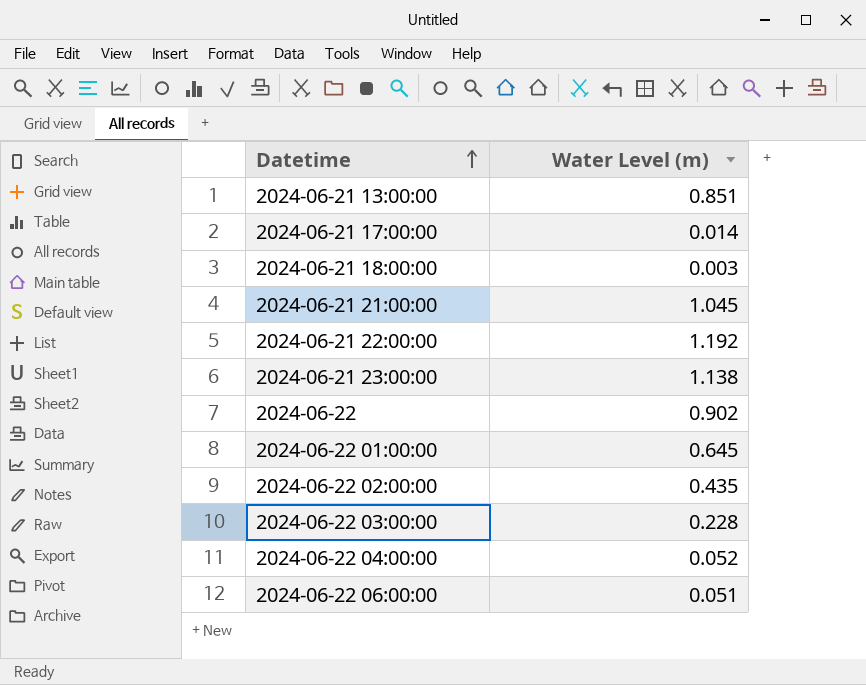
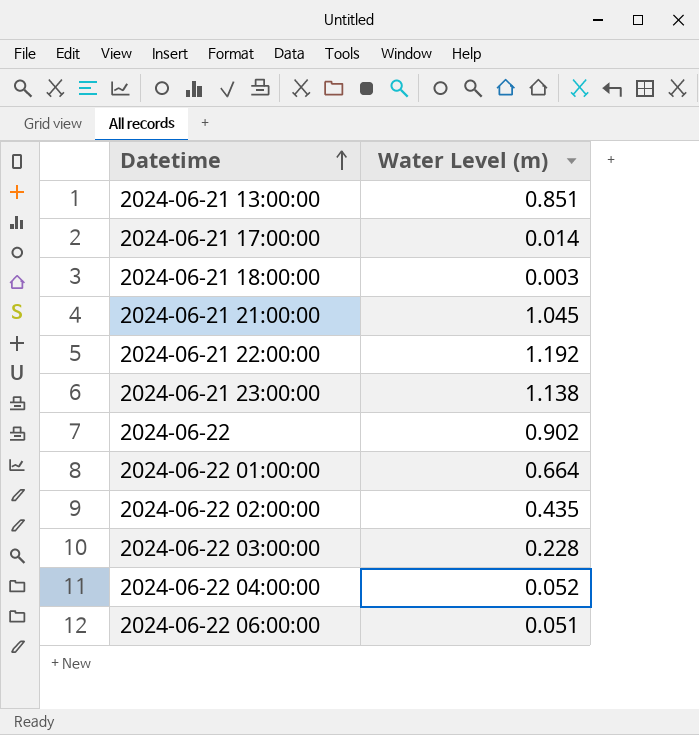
2024-06-22 01:00:00 | Water Level (m): 0.645 -> 0.664

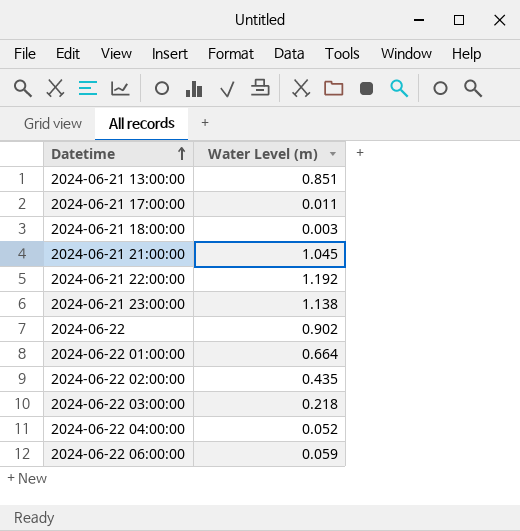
2024-06-21 17:00:00 | Water Level (m): 0.014 -> 0.011
2024-06-22 03:00:00 | Water Level (m): 0.228 -> 0.218
2024-06-22 06:00:00 | Water Level (m): 0.051 -> 0.059

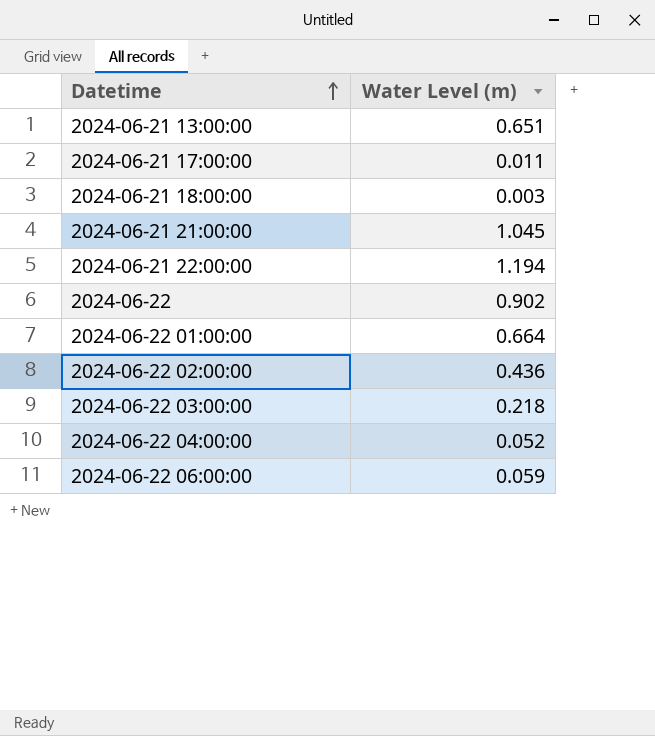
row 2024-06-21 23:00:00: 1.138 -> none
2024-06-21 13:00:00 | Water Level (m): 0.851 -> 0.651
2024-06-21 22:00:00 | Water Level (m): 1.192 -> 1.194
2024-06-22 02:00:00 | Water Level (m): 0.435 -> 0.436

